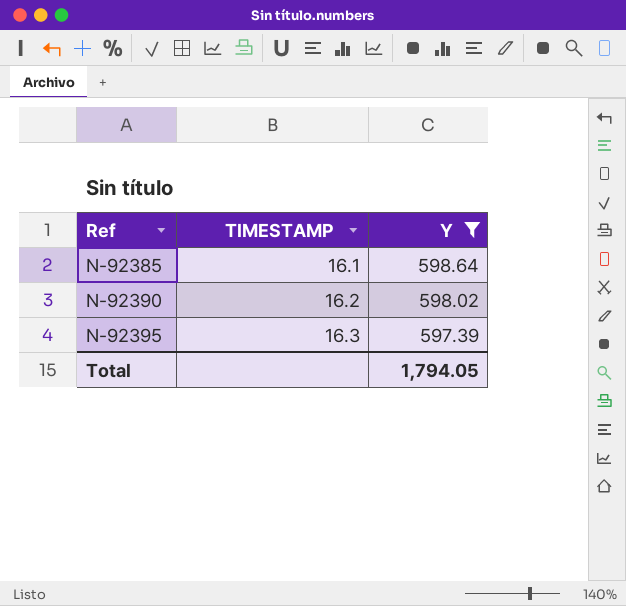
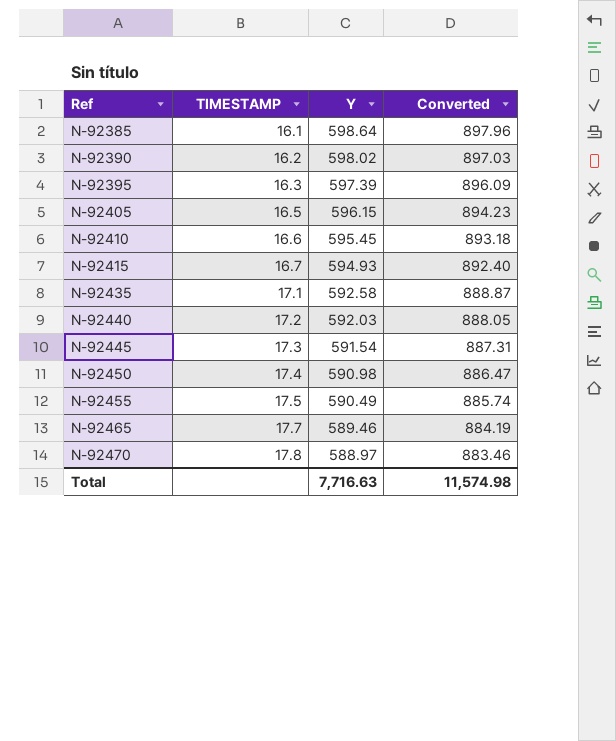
filter: Y >= 597.39 -> none
column Converted | formula: none -> [Y] * 1.5
Total | Y: 1,794.05 -> 7,716.63

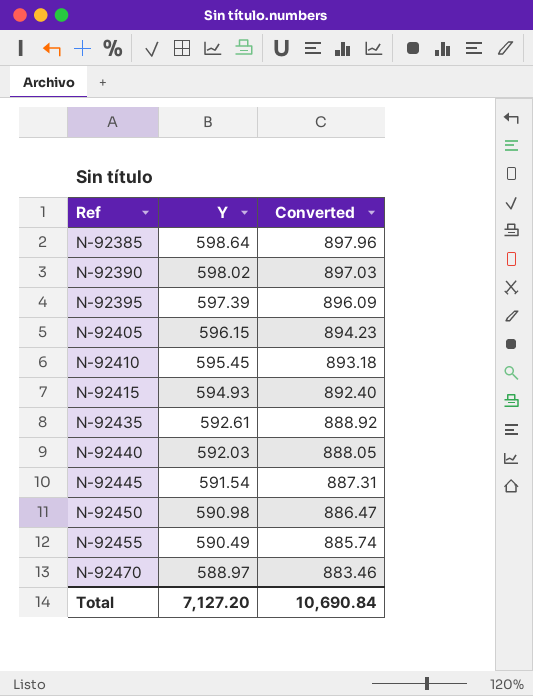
column TIMESTAMP | position: 2 -> none
row N-92465: 17.7 | 589.46 | 884.19 -> none
N-92435 | Y: 592.58 -> 592.61
N-92435 | Converted: 888.87 -> 888.92
Total | Y: 7,716.63 -> 7,127.20
Total | Converted: 11,574.98 -> 10,690.84

